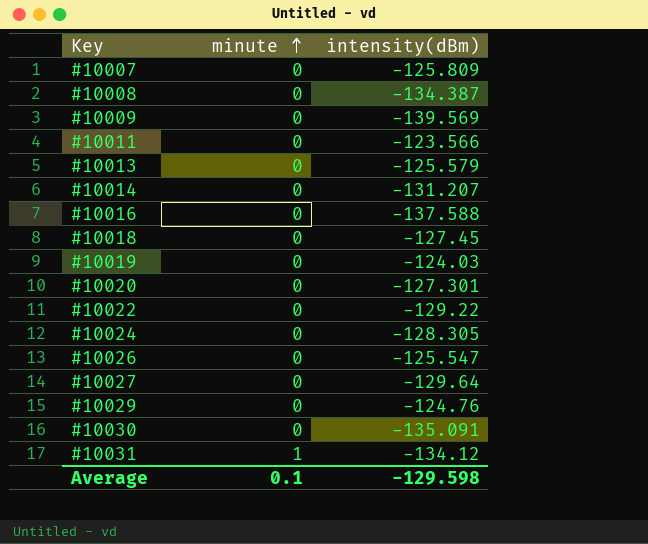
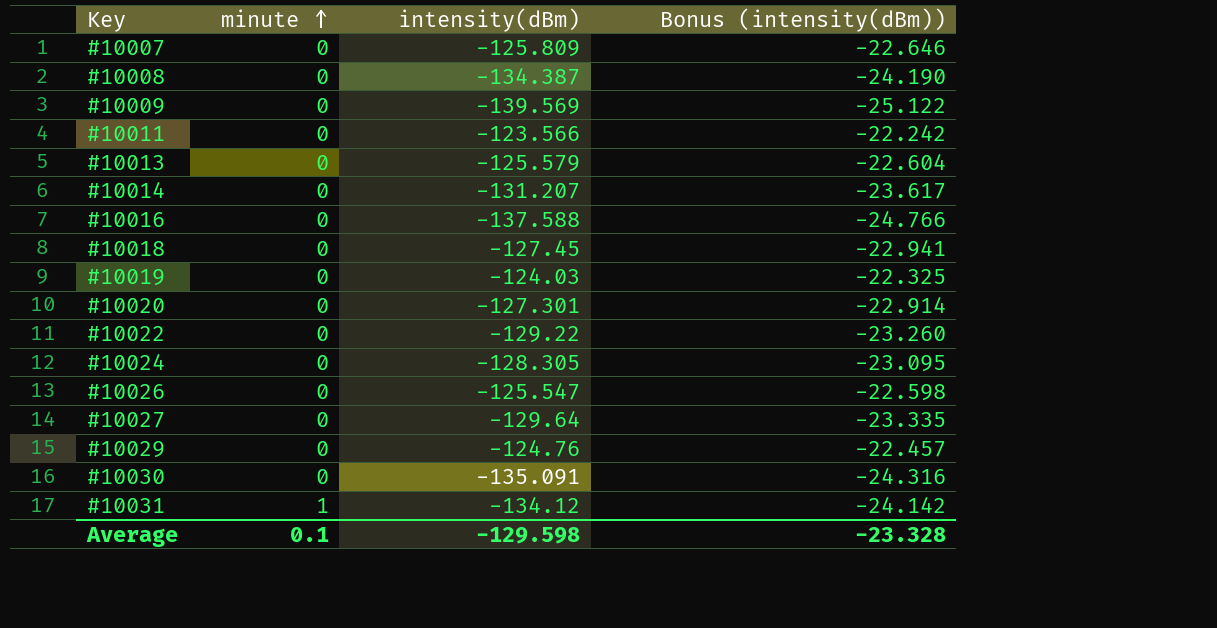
column Bonus (intensity(dBm)) | formula: none -> [intensity(dBm)] * 0.18

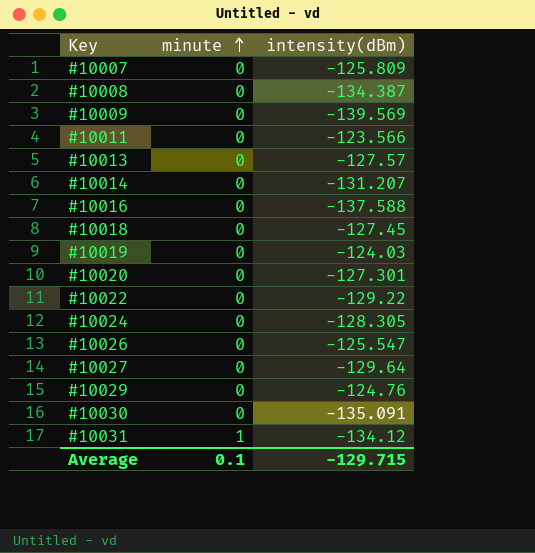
column Bonus (intensity(dBm)) | formula: [intensity(dBm)] * 0.18 -> none
#10013 | intensity(dBm): -125.579 -> -127.57
Average | intensity(dBm): -129.598 -> -129.715

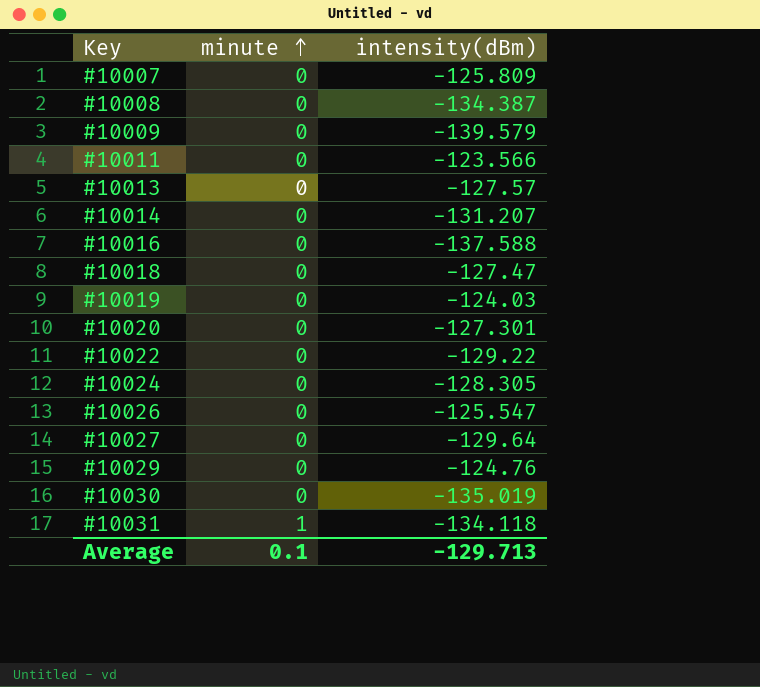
#10009 | intensity(dBm): -139.569 -> -139.579
#10018 | intensity(dBm): -127.45 -> -127.47
#10030 | intensity(dBm): -135.091 -> -135.019
#10031 | intensity(dBm): -134.12 -> -134.118
Average | intensity(dBm): -129.715 -> -129.713

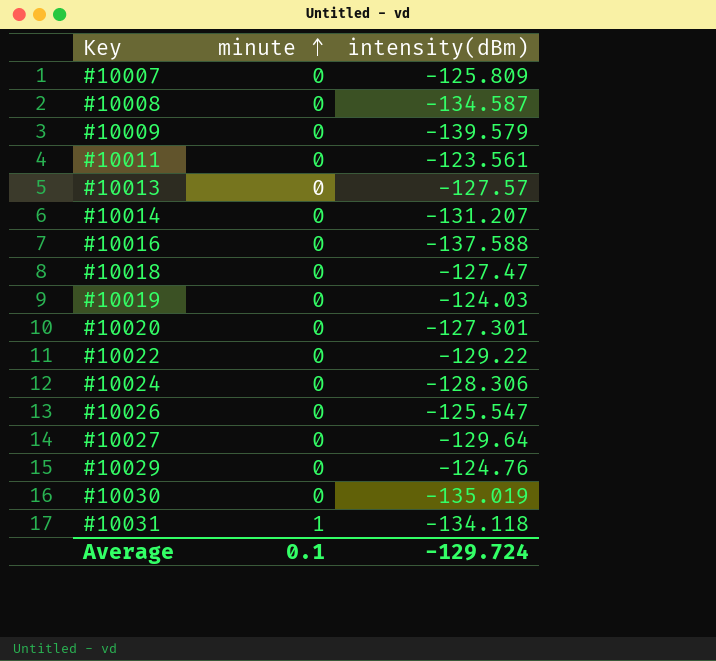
#10008 | intensity(dBm): -134.387 -> -134.587
#10011 | intensity(dBm): -123.566 -> -123.561
#10024 | intensity(dBm): -128.305 -> -128.306
Average | intensity(dBm): -129.713 -> -129.724

